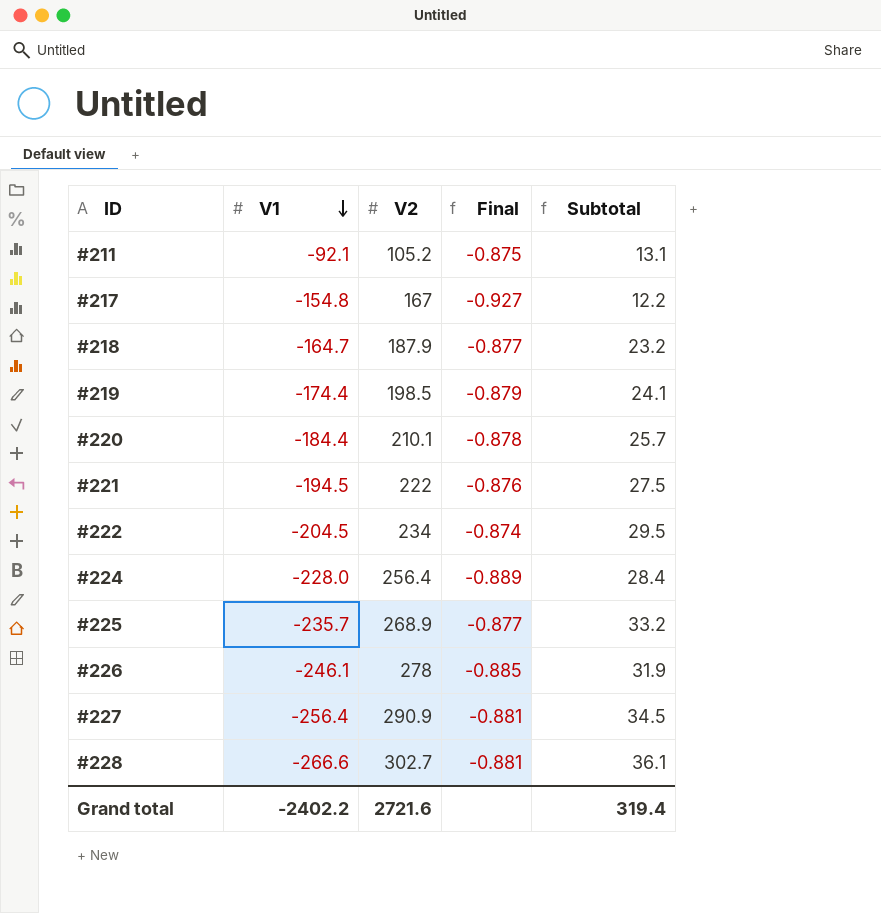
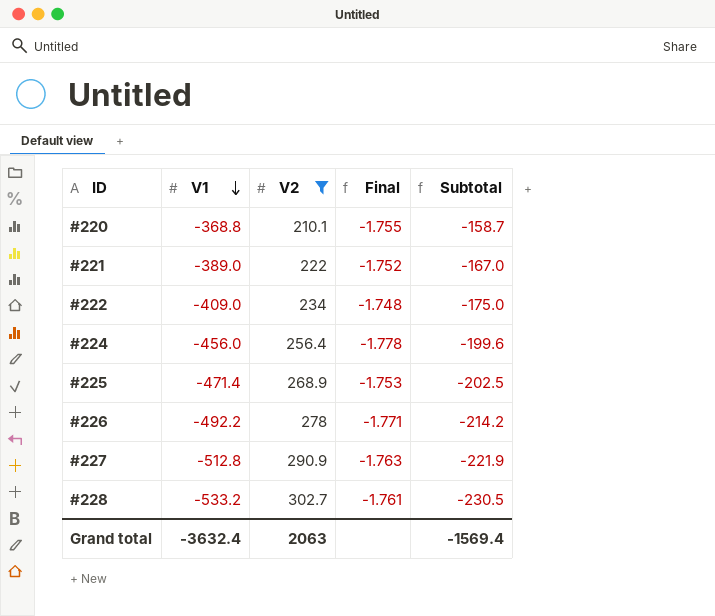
filter: none -> V2 >= 210.1
#220 | V1: -184.4 -> -368.8
#220 | Final: -0.878 -> -1.755
#220 | Subtotal: 25.7 -> -158.7
#221 | V1: -194.5 -> -389.0
#221 | Final: -0.876 -> -1.752
#221 | Subtotal: 27.5 -> -167.0
#222 | V1: -204.5 -> -409.0
#222 | Final: -0.874 -> -1.748
#222 | Subtotal: 29.5 -> -175.0
#224 | V1: -228.0 -> -456.0
#224 | Final: -0.889 -> -1.778
#224 | Subtotal: 28.4 -> -199.6
#225 | V1: -235.7 -> -471.4
#225 | Final: -0.877 -> -1.753
#225 | Subtotal: 33.2 -> -202.5
#226 | V1: -246.1 -> -492.2
#226 | Final: -0.885 -> -1.771
#226 | Subtotal: 31.9 -> -214.2
#227 | V1: -256.4 -> -512.8
#227 | Final: -0.881 -> -1.763
#227 | Subtotal: 34.5 -> -221.9
#228 | V1: -266.6 -> -533.2
#228 | Final: -0.881 -> -1.761
#228 | Subtotal: 36.1 -> -230.5
Grand total | V1: -2402.2 -> -3632.4
Grand total | V2: 2721.6 -> 2063
Grand total | Subtotal: 319.4 -> -1569.4

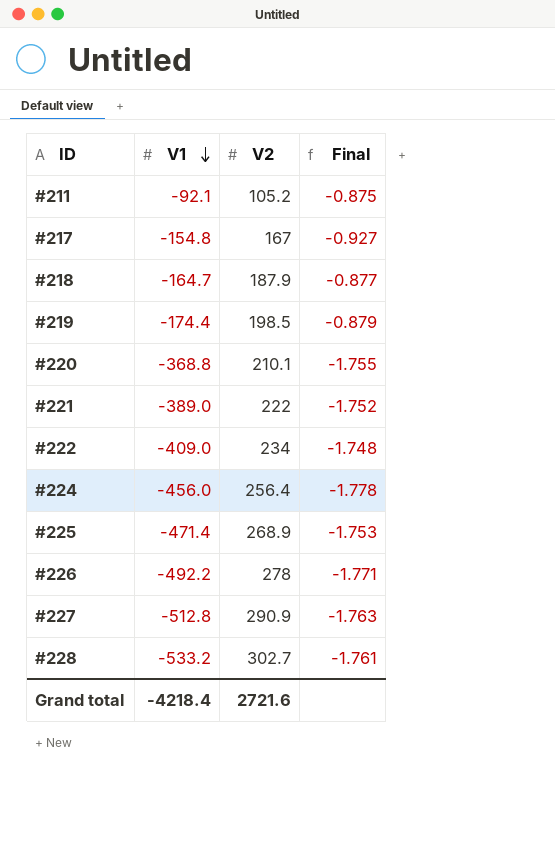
filter: V2 >= 210.1 -> none
column Subtotal | formula: [V1] + [V2] -> none
Grand total | V1: -3632.4 -> -4218.4
Grand total | V2: 2063 -> 2721.6

